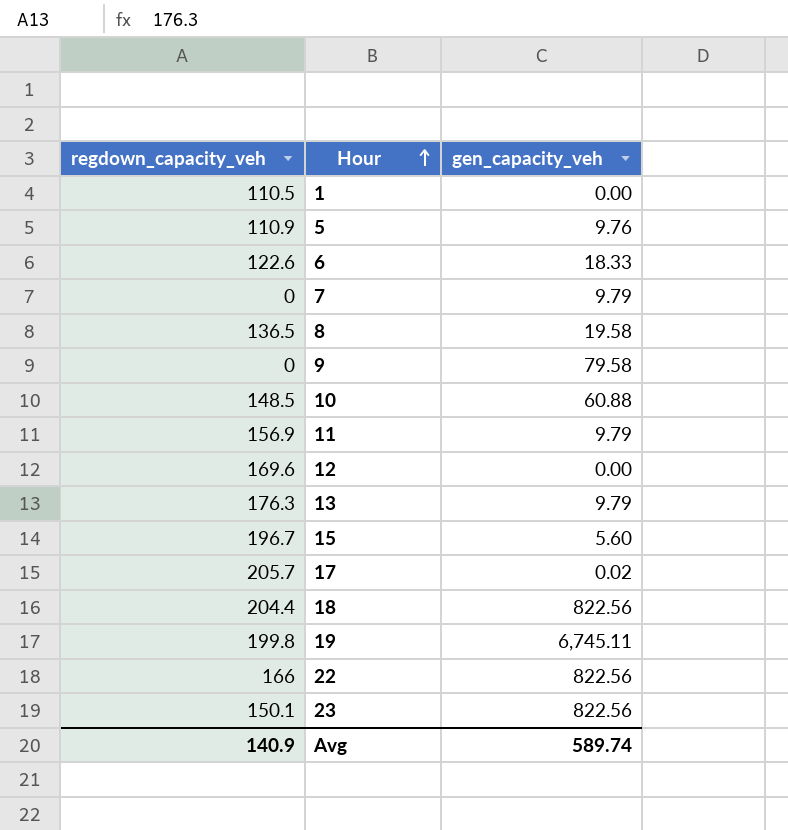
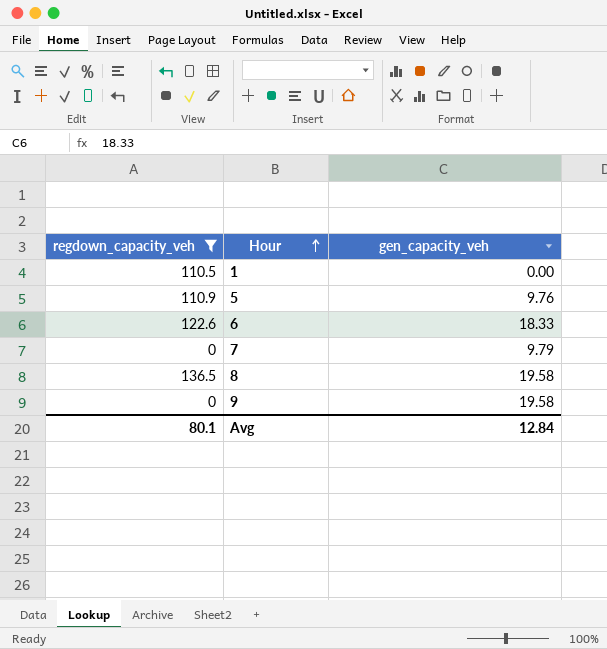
filter: none -> regdown_capacity_veh <= 136.5
9 | gen_capacity_veh: 79.58 -> 19.58
Avg | regdown_capacity_veh: 140.9 -> 80.1
Avg | gen_capacity_veh: 589.74 -> 12.84

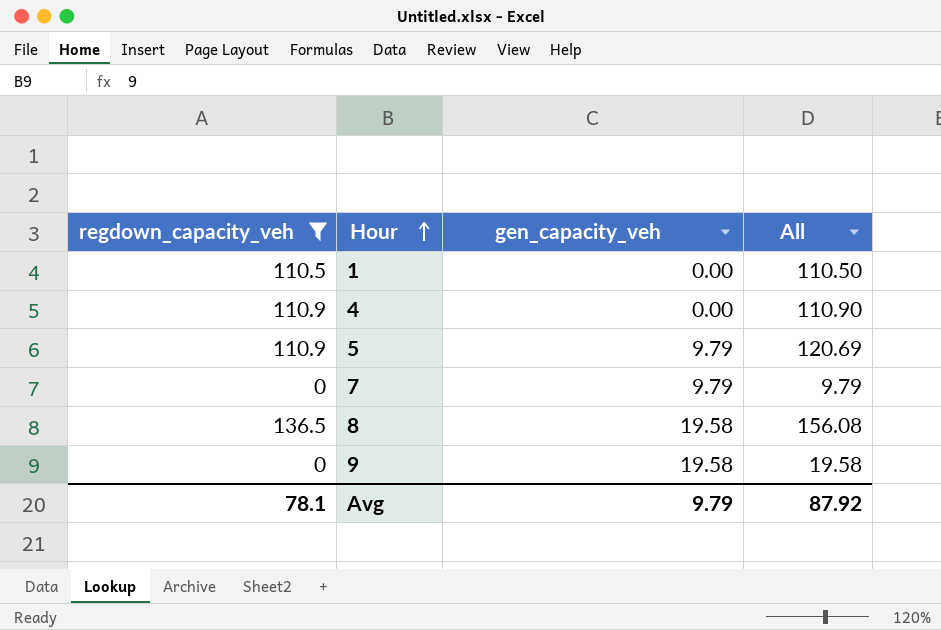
column All | formula: none -> [regdown_capacity_veh] + [gen_capacity_veh]
row 6: 122.6 | 18.33 -> none
row 4: none -> 110.9 | 0.00 | 110.90
5 | gen_capacity_veh: 9.76 -> 9.79
Avg | regdown_capacity_veh: 80.1 -> 78.1
Avg | gen_capacity_veh: 12.84 -> 9.79

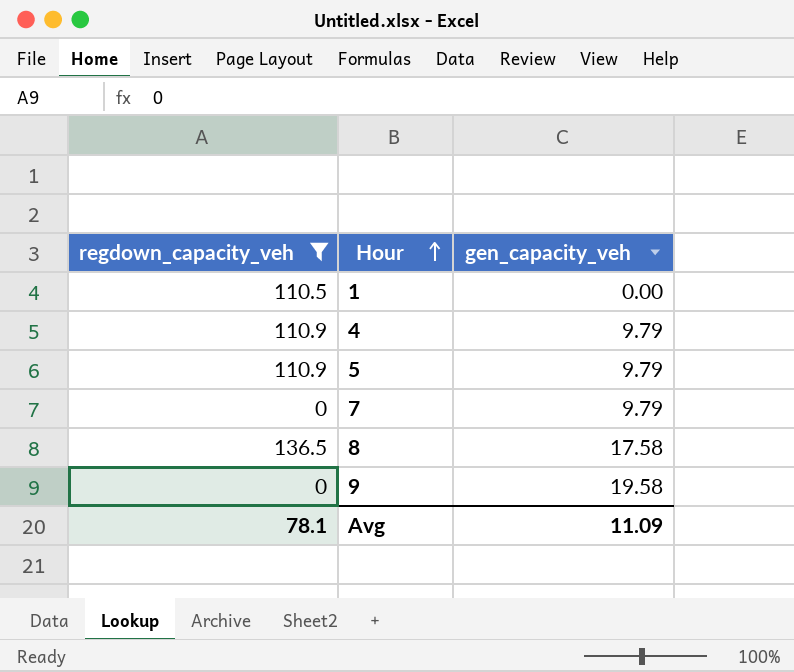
column All | formula: [regdown_capacity_veh] + [gen_capacity_veh] -> none
4 | gen_capacity_veh: 0.00 -> 9.79
8 | gen_capacity_veh: 19.58 -> 17.58
Avg | gen_capacity_veh: 9.79 -> 11.09

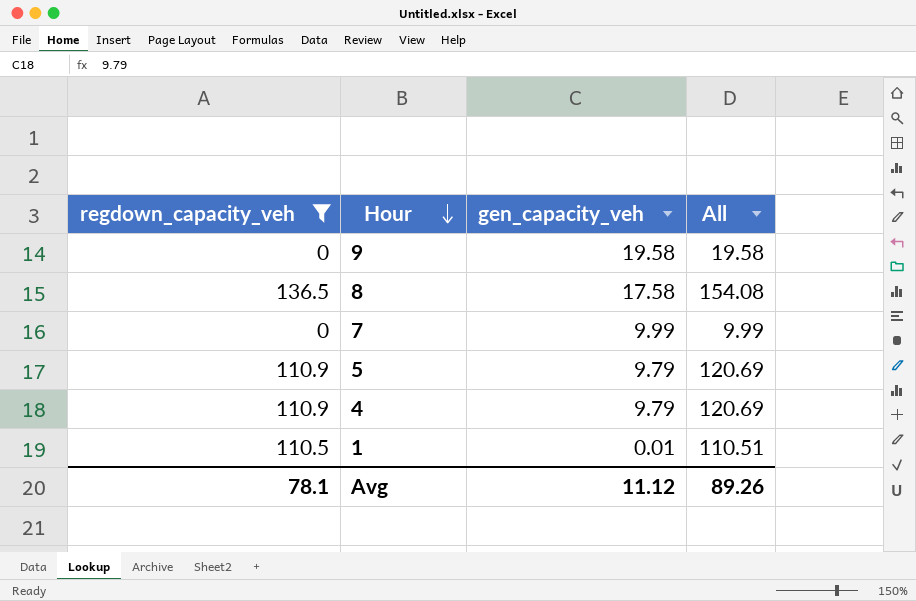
row order: Hour ascending -> Hour descending
column All | formula: none -> [regdown_capacity_veh] + [gen_capacity_veh]
7 | gen_capacity_veh: 9.79 -> 9.99
1 | gen_capacity_veh: 0.00 -> 0.01
Avg | gen_capacity_veh: 11.09 -> 11.12

